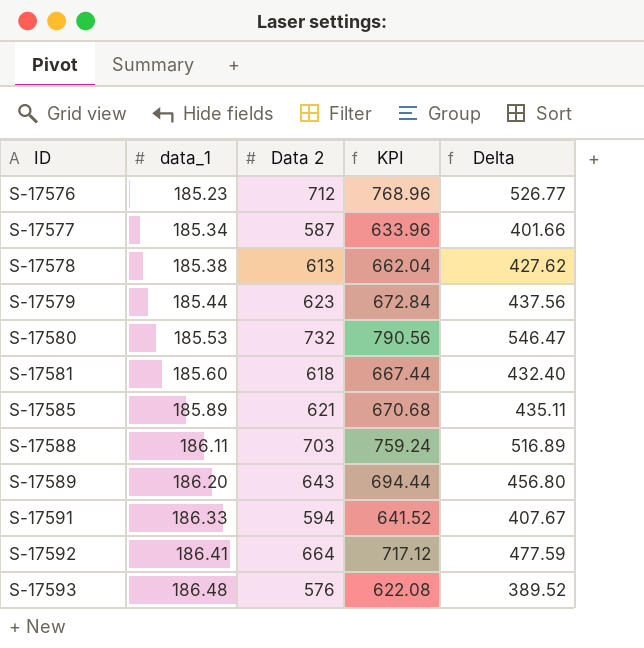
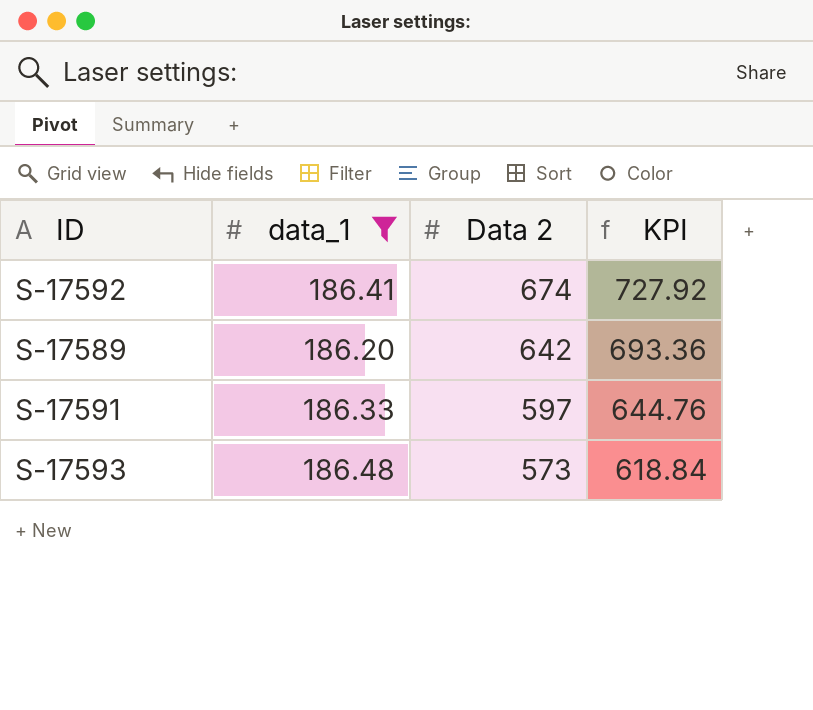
filter: none -> data_1 >= 186.20
row order: ID ascending -> Data 2 descending
column Delta | formula: [Data 2] - [data_1] -> none
S-17592 | Data 2: 664 -> 674
S-17592 | KPI: 717.12 -> 727.92
S-17589 | Data 2: 643 -> 642
S-17589 | KPI: 694.44 -> 693.36
S-17591 | Data 2: 594 -> 597
S-17591 | KPI: 641.52 -> 644.76
S-17593 | Data 2: 576 -> 573
S-17593 | KPI: 622.08 -> 618.84

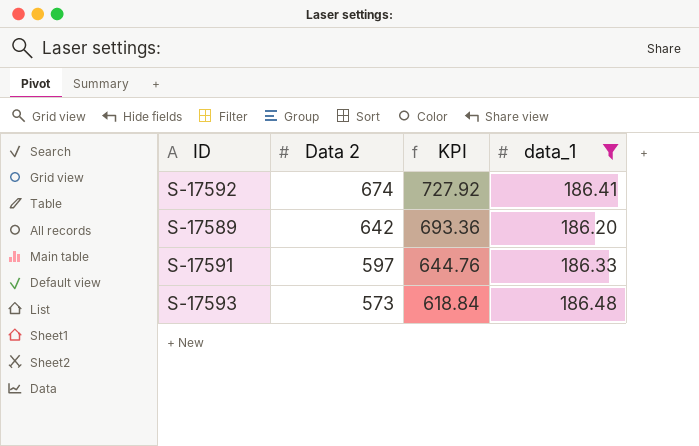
column data_1 | position: 2 -> 4

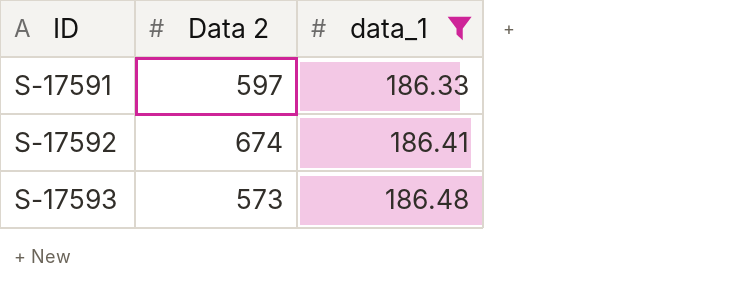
row order: Data 2 descending -> ID ascending
column KPI | formula: [Data 2] * 1.08 -> none
row S-17589: 642 | 693.36 | 186.20 -> none

